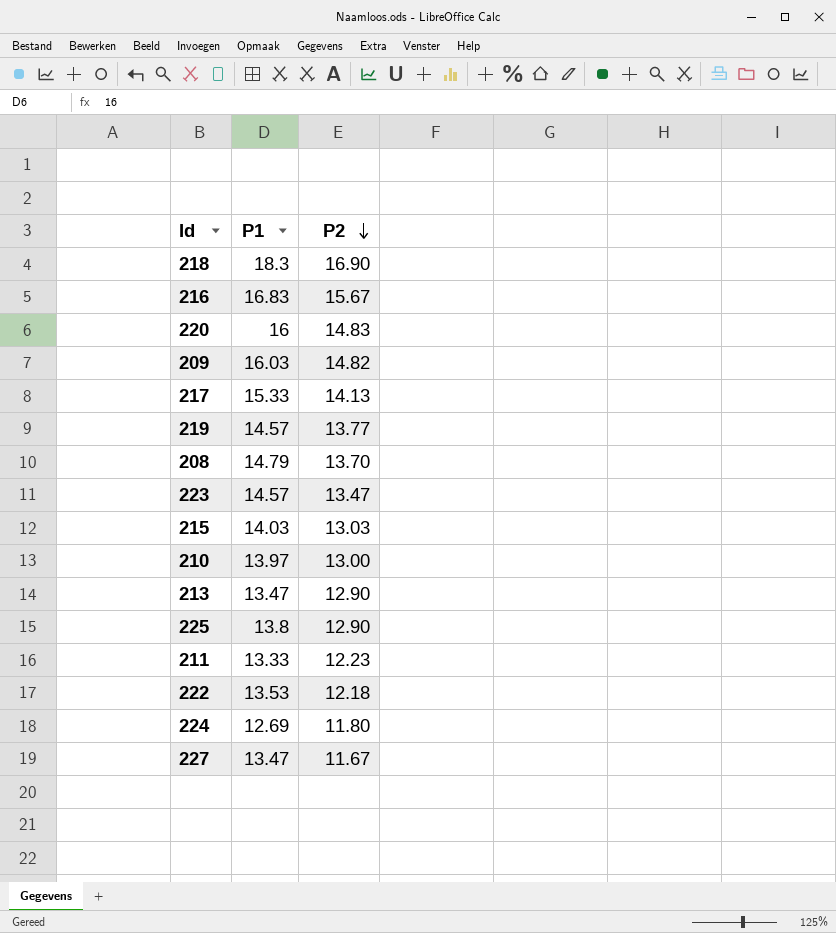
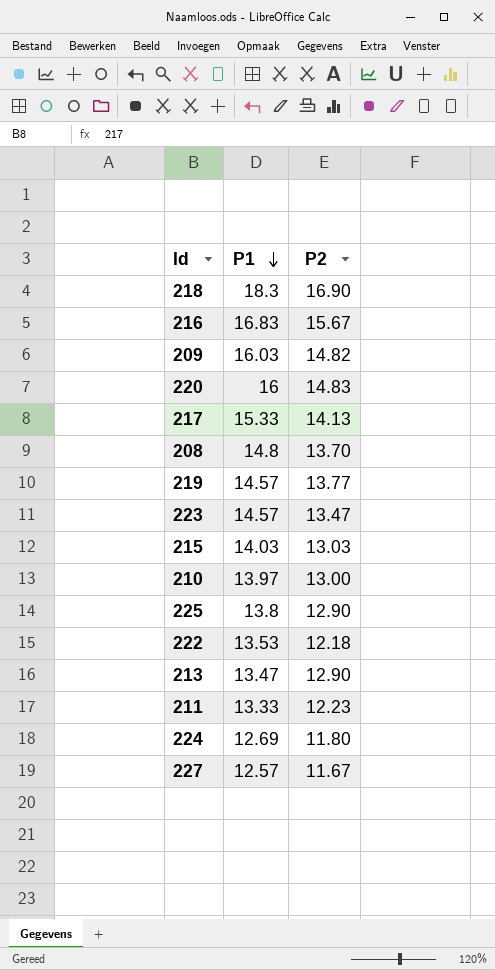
row order: P2 descending -> P1 descending
208 | P1: 14.79 -> 14.8
227 | P1: 13.47 -> 12.57

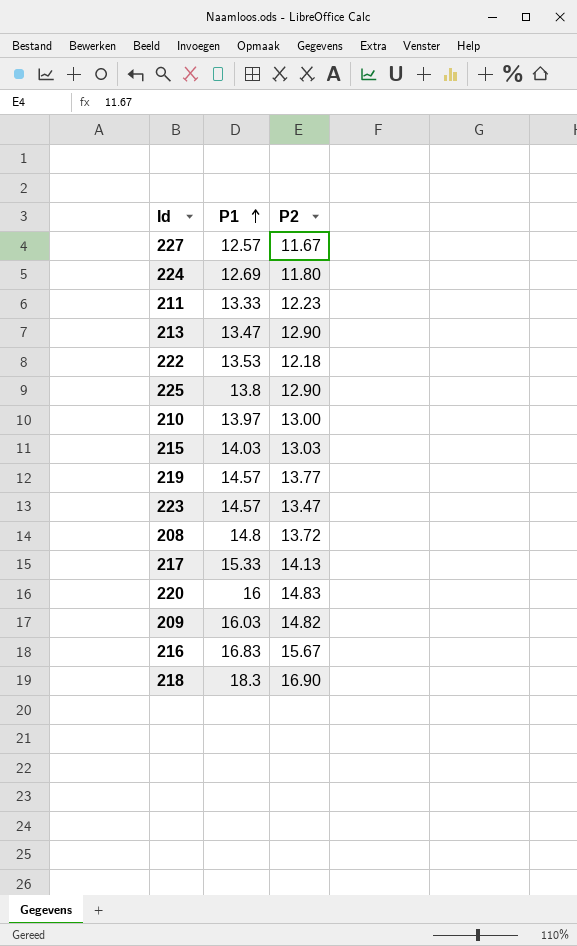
row order: P1 descending -> P1 ascending
208 | P2: 13.70 -> 13.72

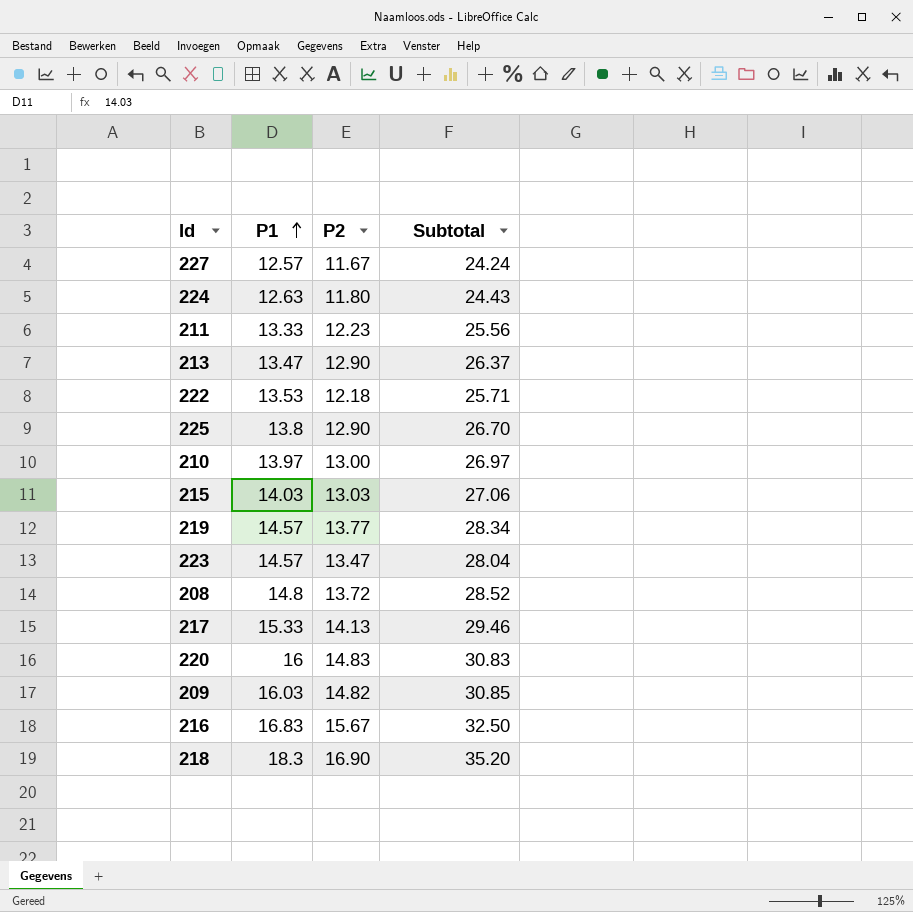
column Subtotal | formula: none -> [P1] + [P2]
224 | P1: 12.69 -> 12.63

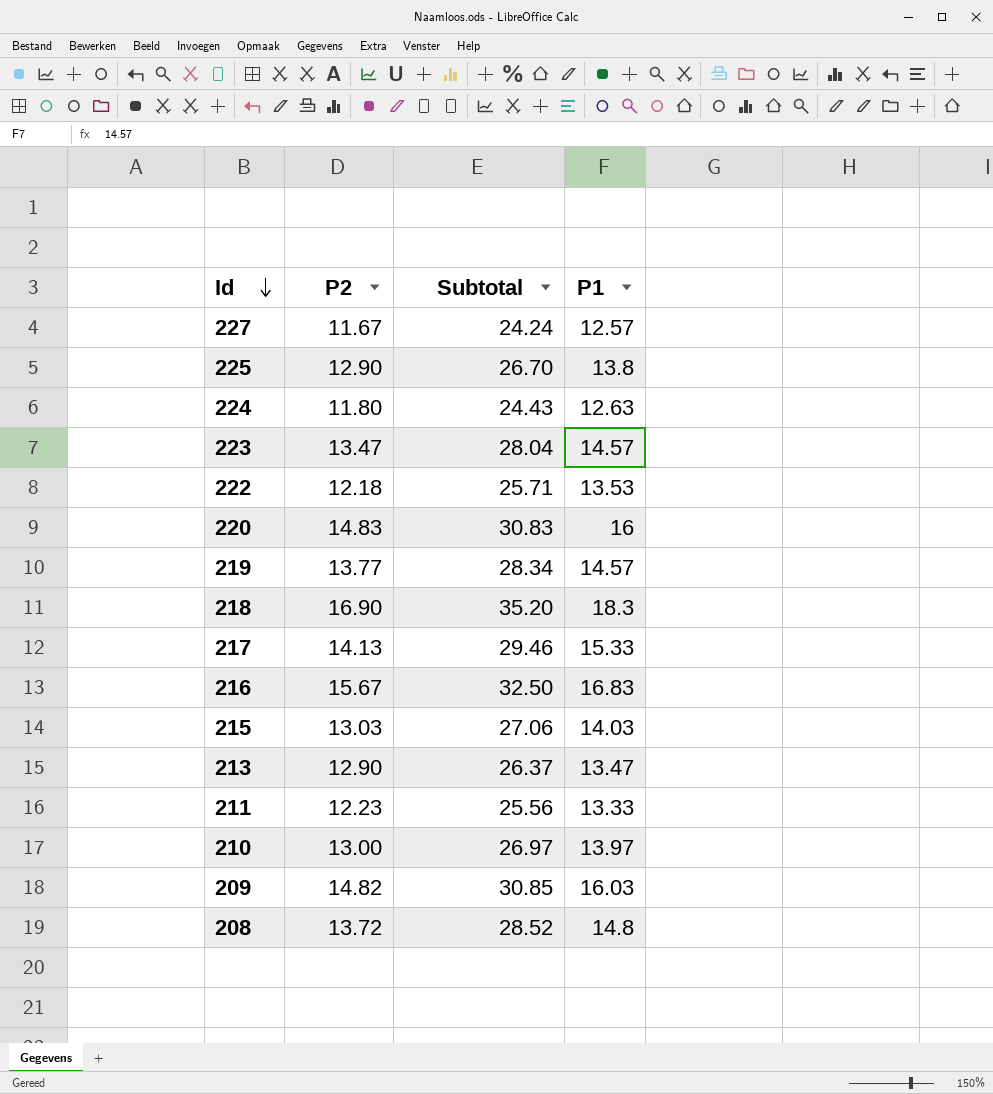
row order: P1 ascending -> Id descending
column P1 | position: 2 -> 4

